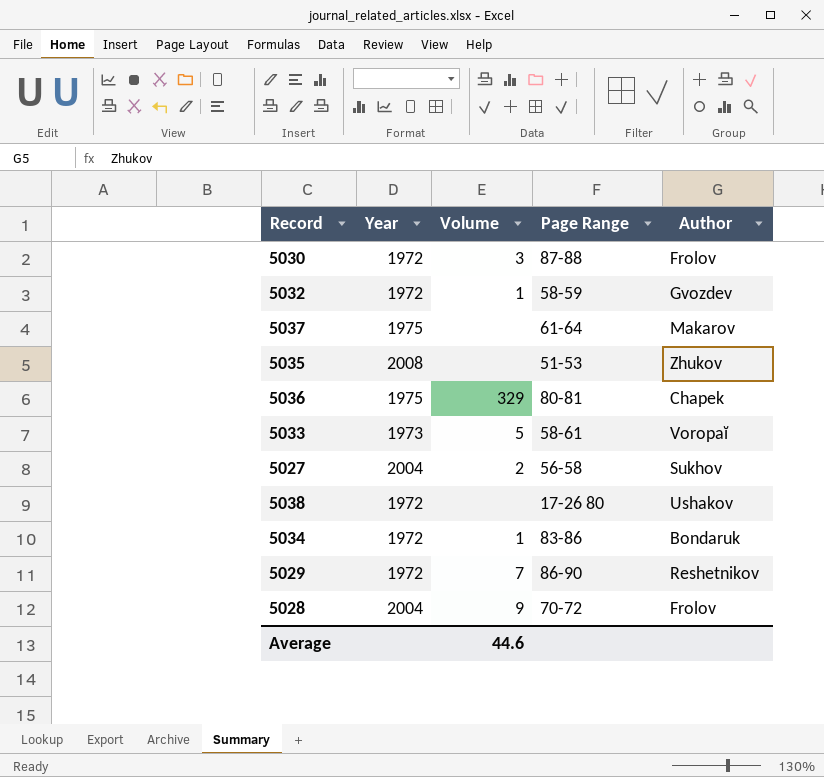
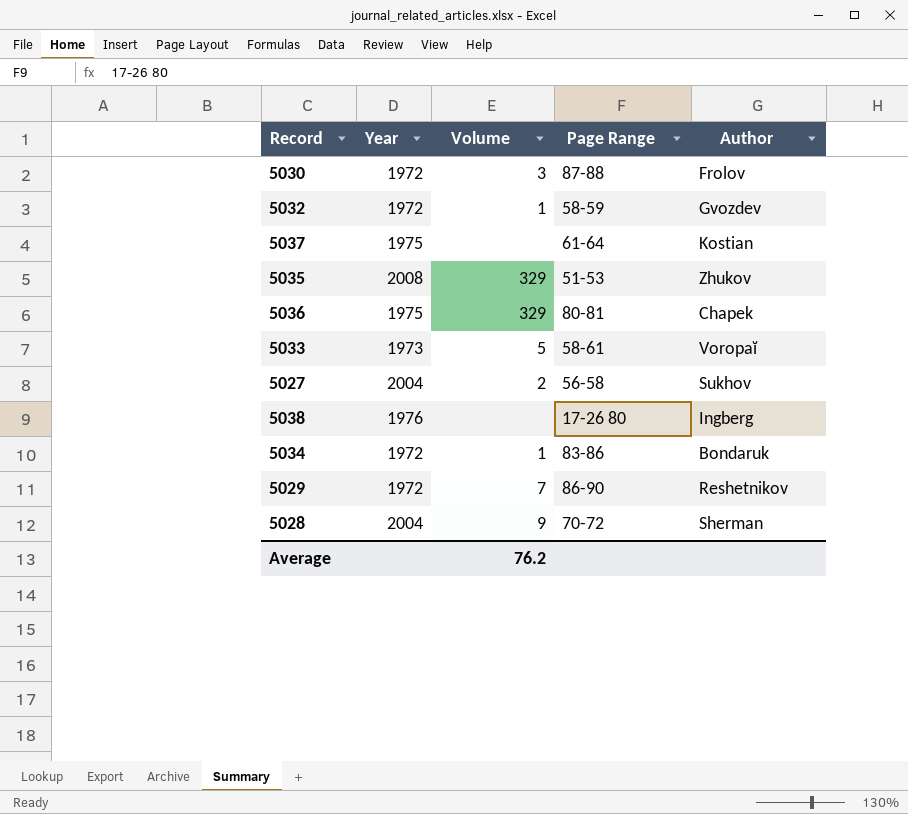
5037 | Author: Makarov -> Kostian
5035 | Volume: none -> 329
5038 | Year: 1972 -> 1976
5038 | Author: Ushakov -> Ingberg
5028 | Author: Frolov -> Sherman
Average | Volume: 44.6 -> 76.2

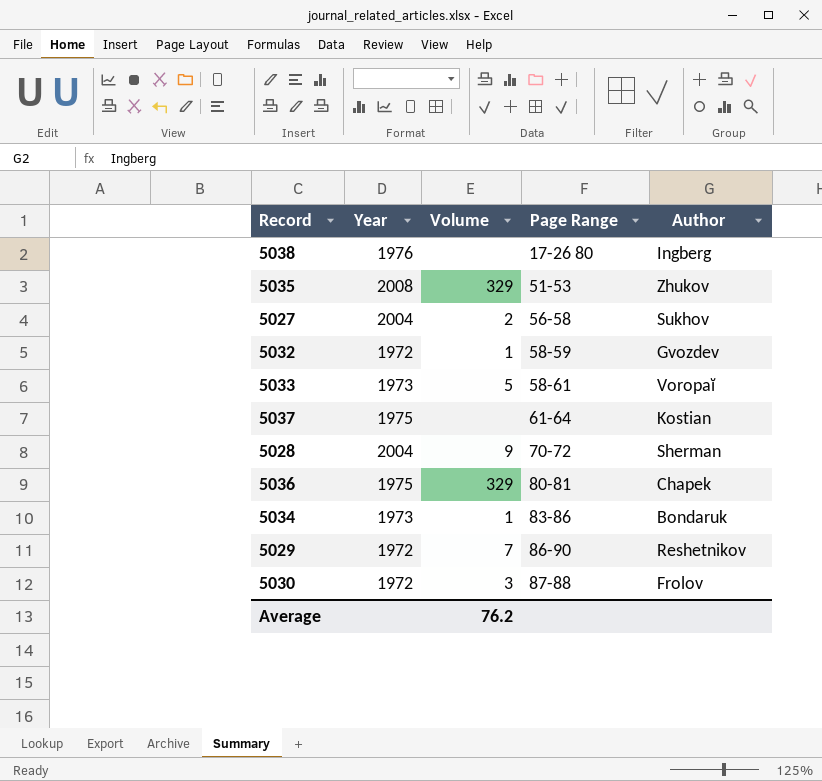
row order: none -> Page Range ascending
5034 | Year: 1972 -> 1973

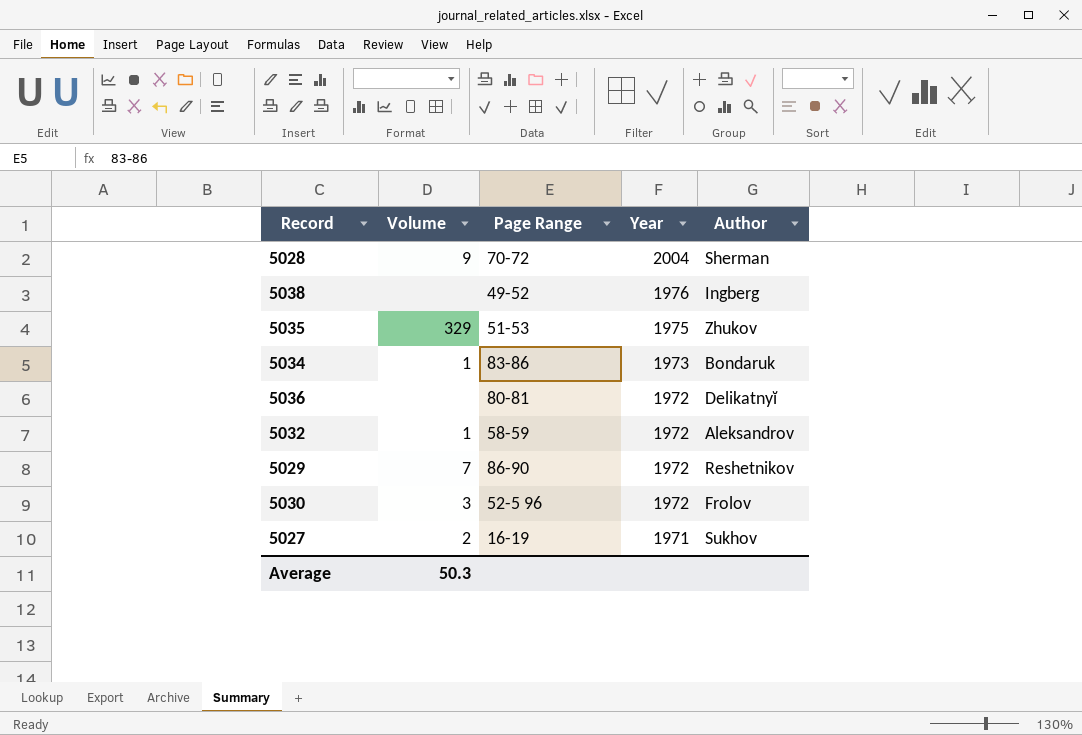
row order: Page Range ascending -> Year descending
column Year | position: 2 -> 4
row 5033: 1973 | 5 | 58-61 | Voropaĭ -> none
row 5037: 1975 | none | 61-64 | Kostian -> none
5038 | Page Range: 17-26 80 -> 49-52
5035 | Year: 2008 -> 1975
5036 | Volume: 329 -> none
5036 | Year: 1975 -> 1972
5036 | Author: Chapek -> Delikatnyĭ
5032 | Author: Gvozdev -> Aleksandrov
5030 | Page Range: 87-88 -> 52-5 96
5027 | Page Range: 56-58 -> 16-19
5027 | Year: 2004 -> 1971
Average | Volume: 76.2 -> 50.3

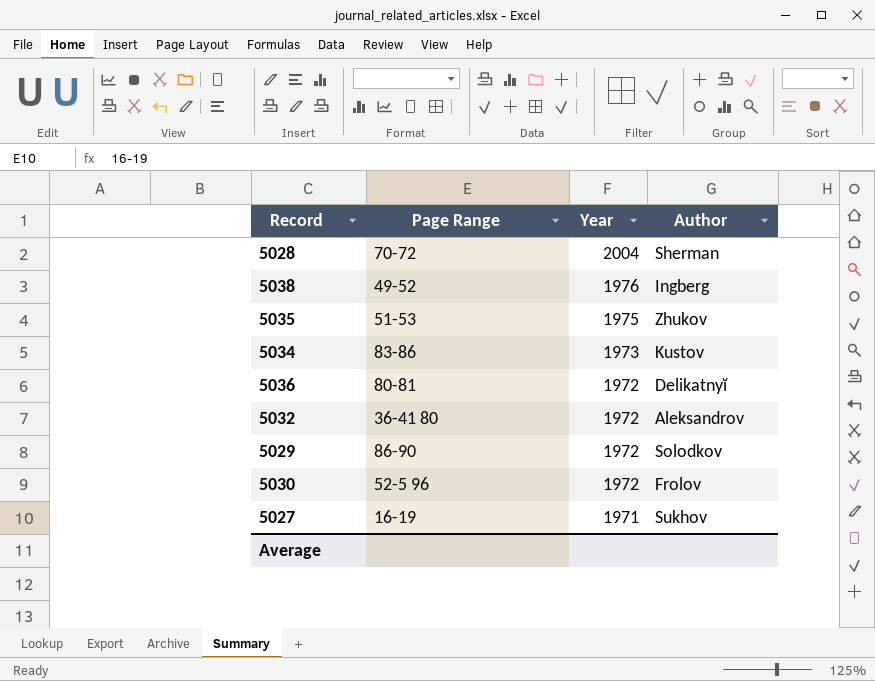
column Volume | position: 2 -> none
5034 | Author: Bondaruk -> Kustov
5032 | Page Range: 58-59 -> 36-41 80
5029 | Author: Reshetnikov -> Solodkov

